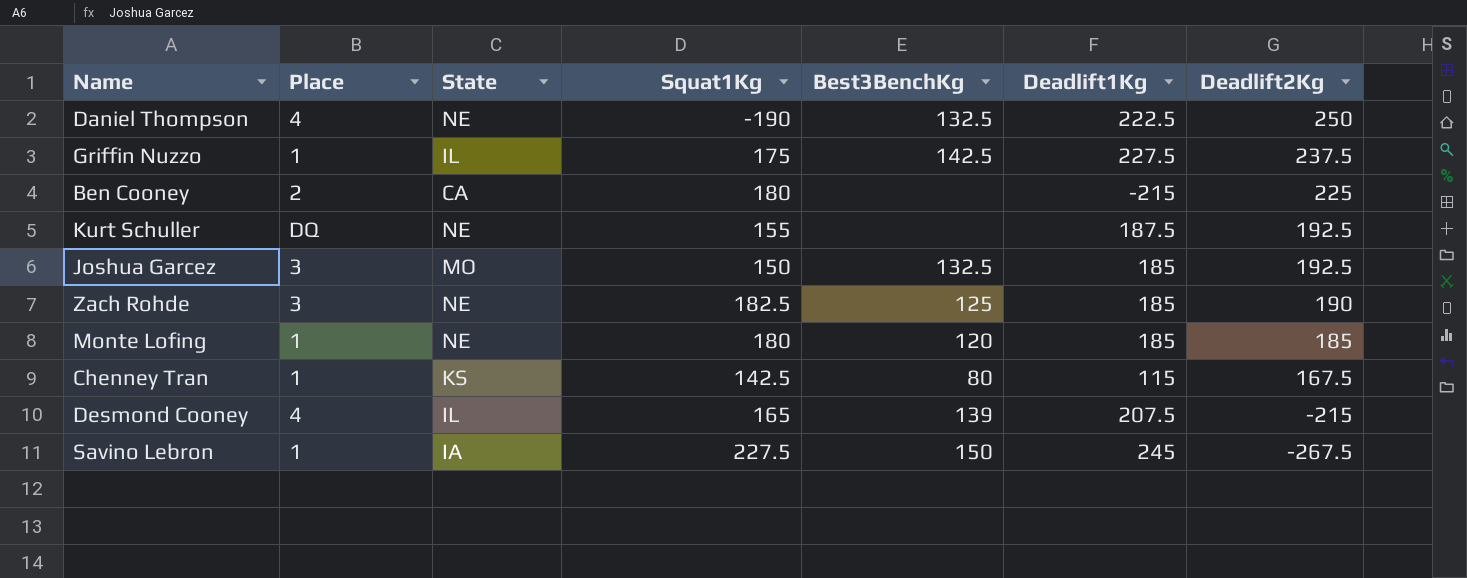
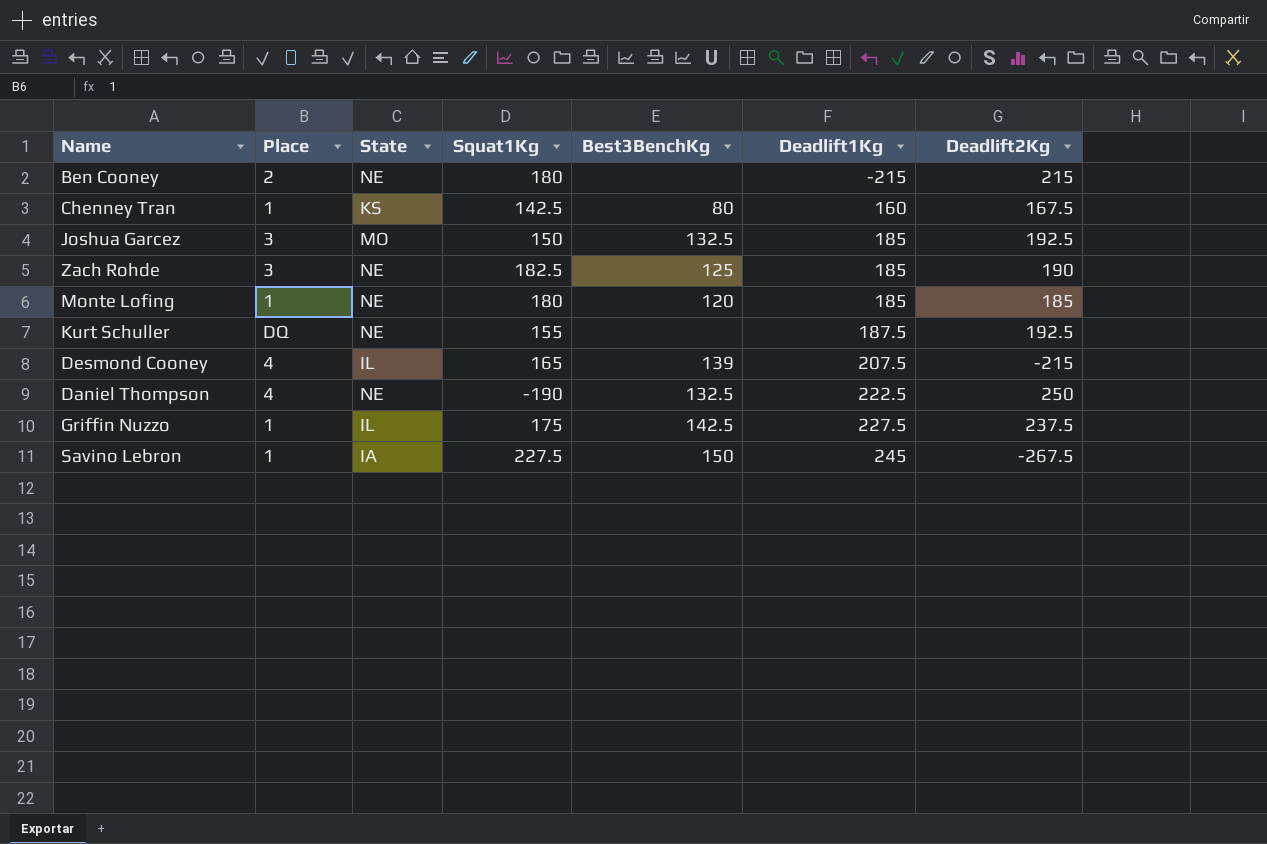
row order: Deadlift2Kg descending -> Deadlift1Kg ascending
Ben Cooney | State: CA -> NE
Ben Cooney | Deadlift2Kg: 225 -> 215
Chenney Tran | Deadlift1Kg: 115 -> 160

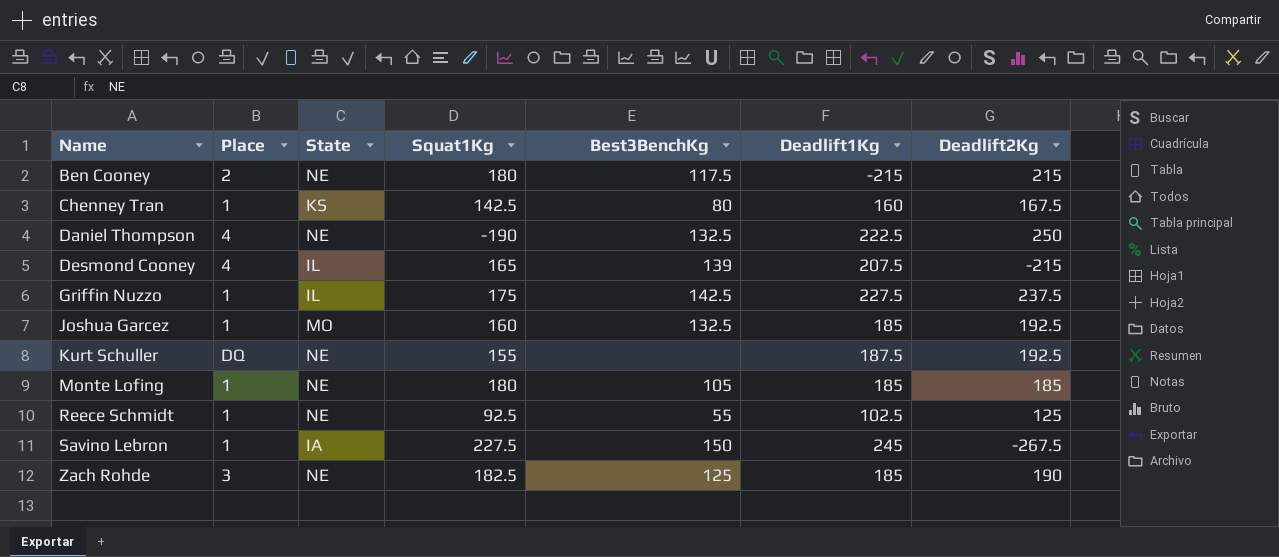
row order: Deadlift1Kg ascending -> Name ascending
Ben Cooney | Best3BenchKg: none -> 117.5
Joshua Garcez | Place: 3 -> 1
Joshua Garcez | Squat1Kg: 150 -> 160
Monte Lofing | Best3BenchKg: 120 -> 105
row Reece Schmidt: none -> 1 | NE | 92.5 | 55 | 102.5 | 125

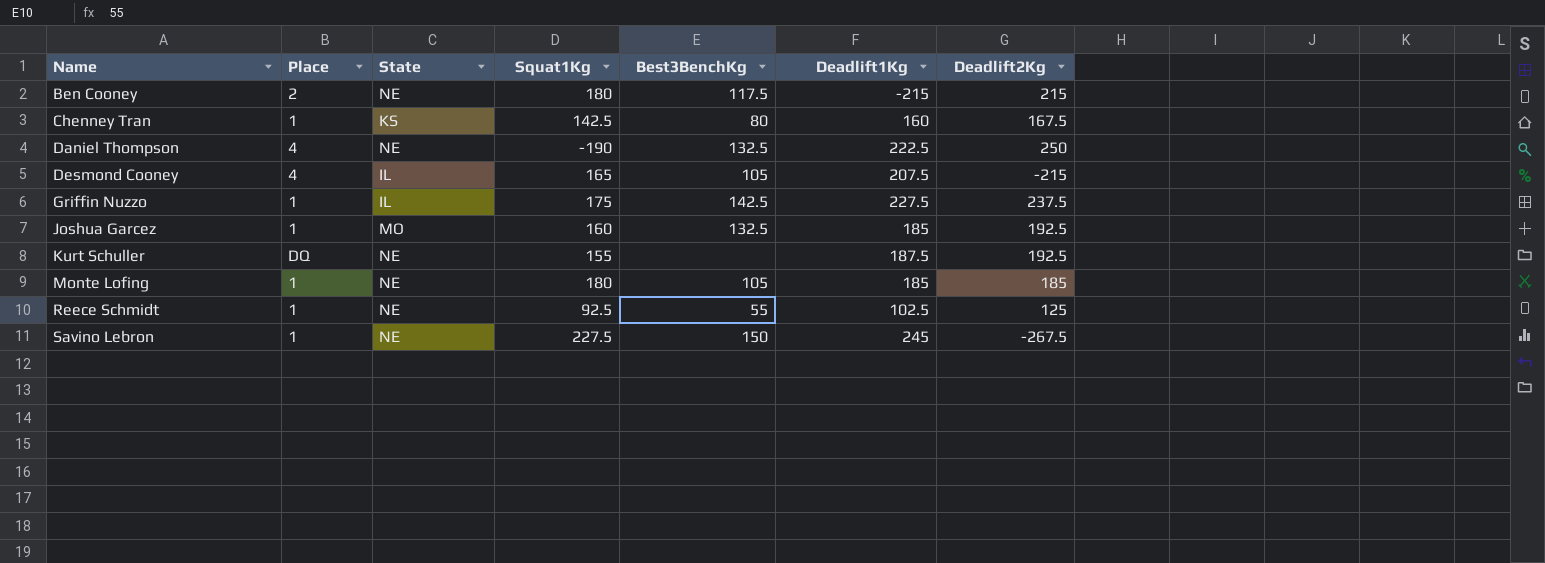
row Zach Rohde: 3 | NE | 182.5 | 125 | 185 | 190 -> none
Desmond Cooney | Best3BenchKg: 139 -> 105
Savino Lebron | State: IA -> NE

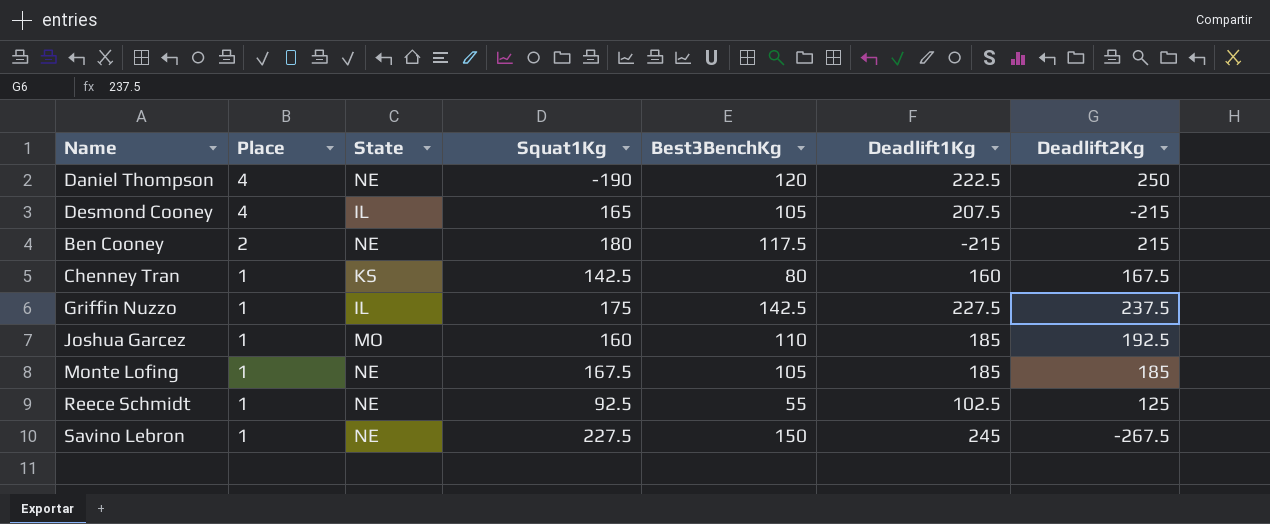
row order: Name ascending -> Place descending
row Kurt Schuller: DQ | NE | 155 | none | 187.5 | 192.5 -> none
Daniel Thompson | Best3BenchKg: 132.5 -> 120
Joshua Garcez | Best3BenchKg: 132.5 -> 110
Monte Lofing | Squat1Kg: 180 -> 167.5

